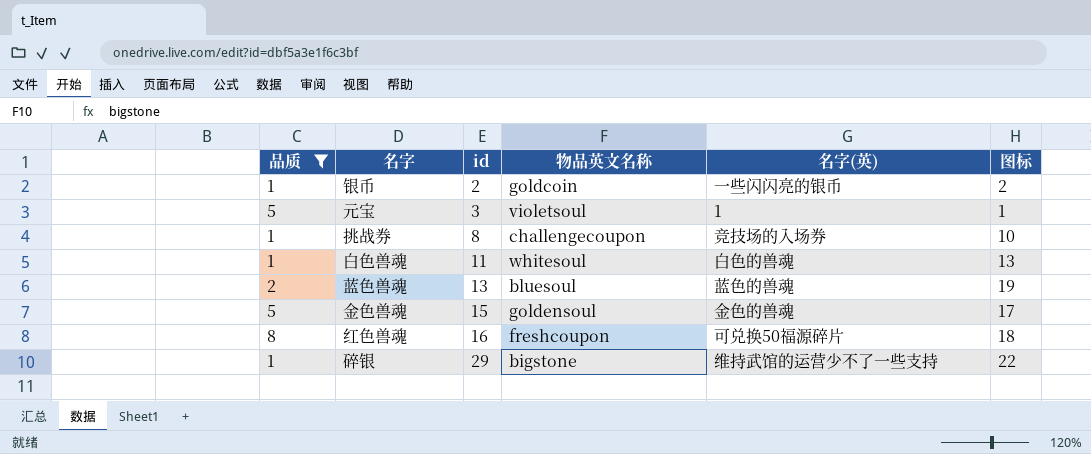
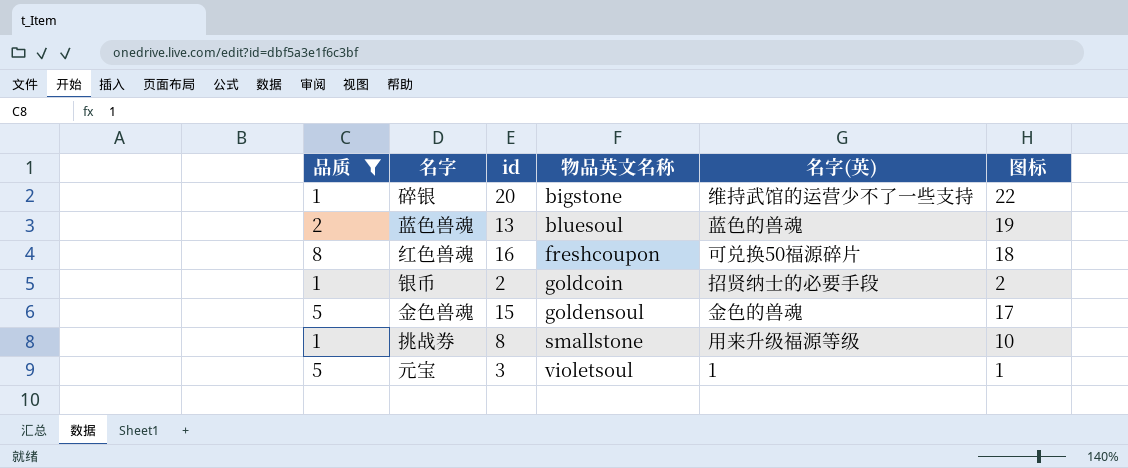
row order: id ascending -> 物品英文名称 ascending
row 白色兽魂: 1 | 11 | whitesoul | 白色的兽魂 | 13 -> none
碎银 | id: 29 -> 20
银币 | 名字(英): 一些闪闪亮的银币 -> 招贤纳士的必要手段
挑战券 | 物品英文名称: challengecoupon -> smallstone
挑战券 | 名字(英): 竞技场的入场券 -> 用来升级福源等级

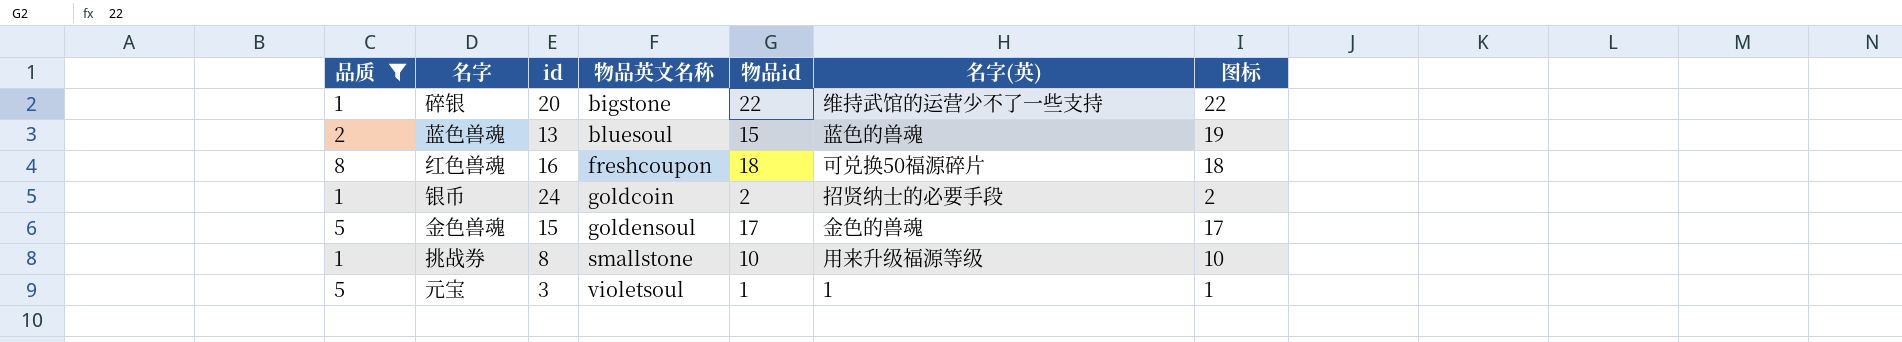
column 物品id | position: none -> 5
银币 | id: 2 -> 24

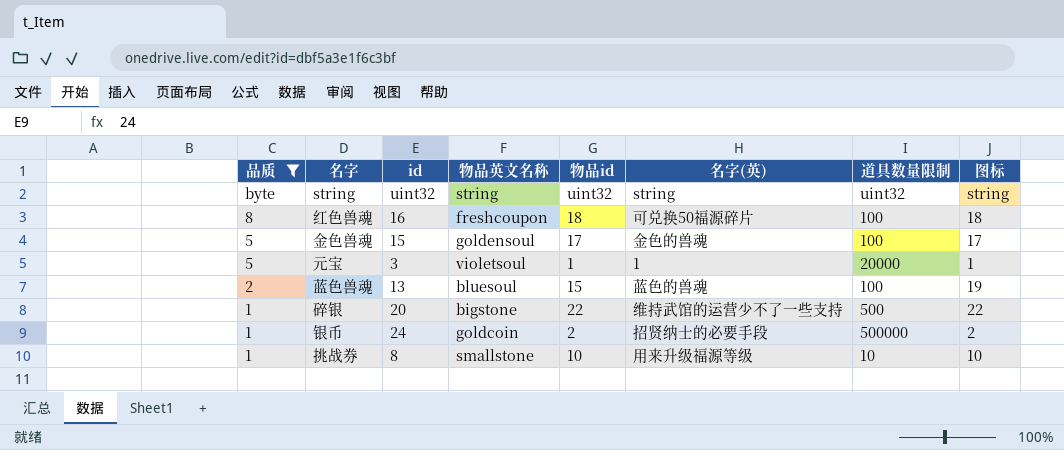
row order: 物品英文名称 ascending -> 品质 descending
column 道具数量限制 | position: none -> 7
row string: none -> byte | uint32 | string | uint32 | string | uint32 | string

